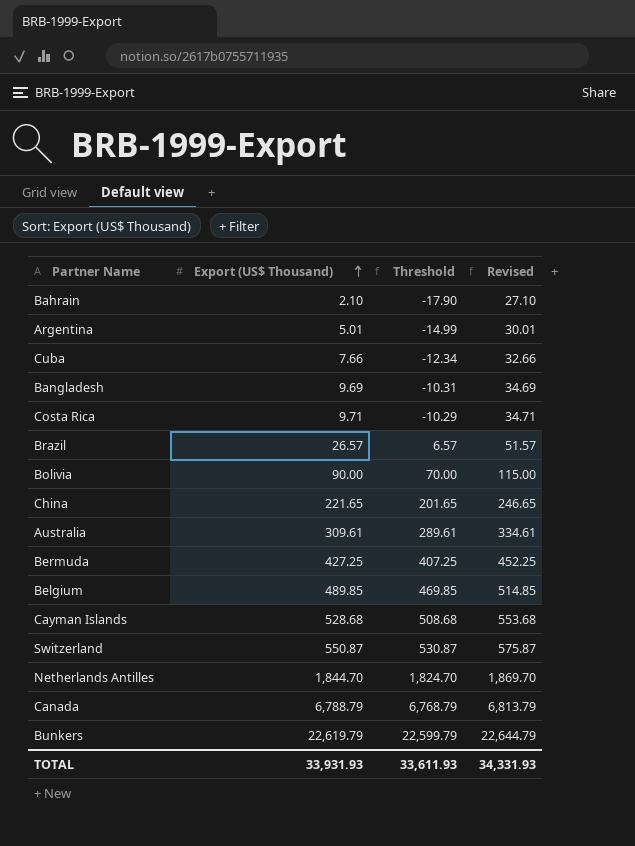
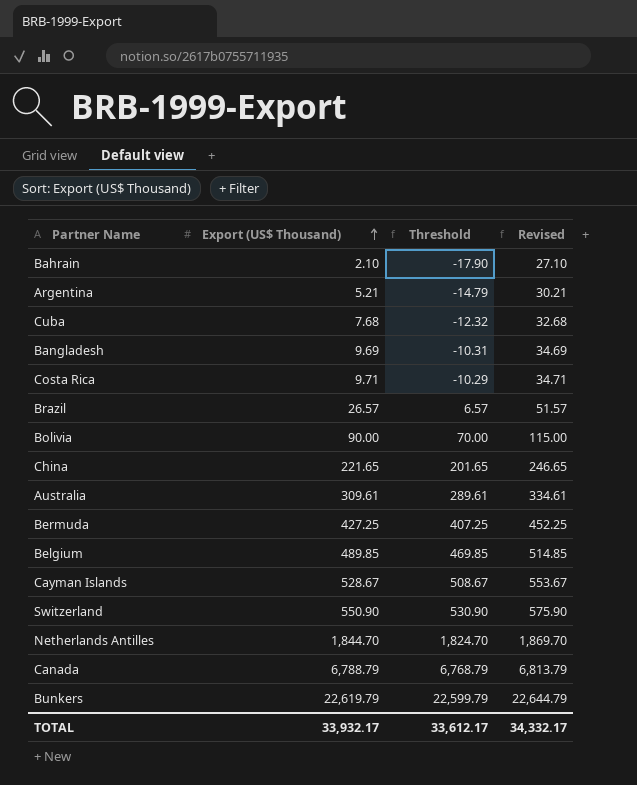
Argentina | Export (US$ Thousand): 5.01 -> 5.21
Argentina | Threshold: -14.99 -> -14.79
Argentina | Revised: 30.01 -> 30.21
Cuba | Export (US$ Thousand): 7.66 -> 7.68
Cuba | Threshold: -12.34 -> -12.32
Cuba | Revised: 32.66 -> 32.68
Cayman Islands | Export (US$ Thousand): 528.68 -> 528.67
Cayman Islands | Threshold: 508.68 -> 508.67
Cayman Islands | Revised: 553.68 -> 553.67
Switzerland | Export (US$ Thousand): 550.87 -> 550.90
Switzerland | Threshold: 530.87 -> 530.90
Switzerland | Revised: 575.87 -> 575.90
TOTAL | Export (US$ Thousand): 33,931.93 -> 33,932.17
TOTAL | Threshold: 33,611.93 -> 33,612.17
TOTAL | Revised: 34,331.93 -> 34,332.17

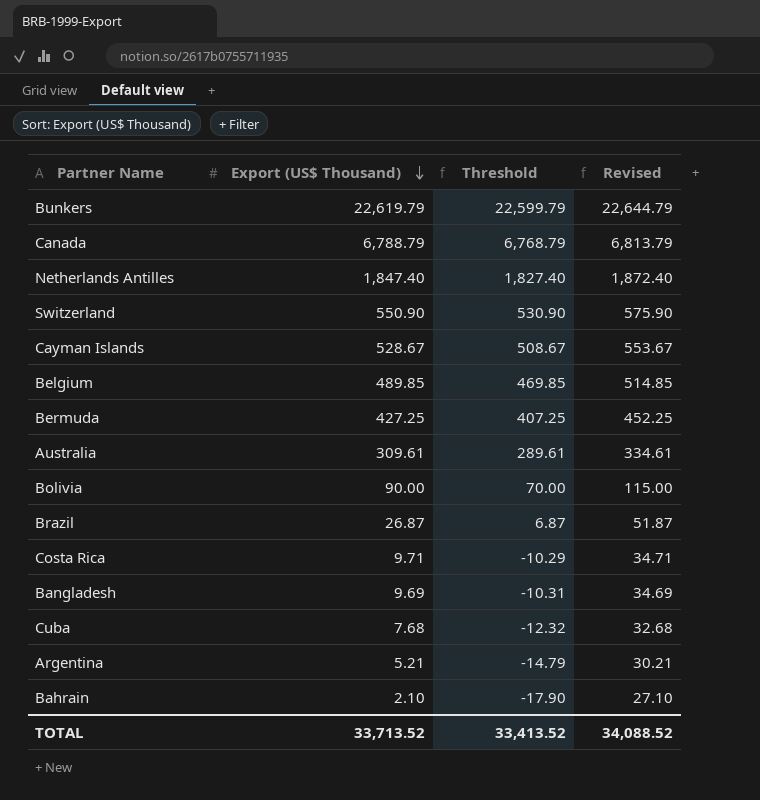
row order: Export (US$ Thousand) ascending -> Export (US$ Thousand) descending
row China: 221.65 | 201.65 | 246.65 -> none
Netherlands Antilles | Export (US$ Thousand): 1,844.70 -> 1,847.40
Netherlands Antilles | Threshold: 1,824.70 -> 1,827.40
Netherlands Antilles | Revised: 1,869.70 -> 1,872.40
Brazil | Export (US$ Thousand): 26.57 -> 26.87
Brazil | Threshold: 6.57 -> 6.87
Brazil | Revised: 51.57 -> 51.87
TOTAL | Export (US$ Thousand): 33,932.17 -> 33,713.52
TOTAL | Threshold: 33,612.17 -> 33,413.52
TOTAL | Revised: 34,332.17 -> 34,088.52

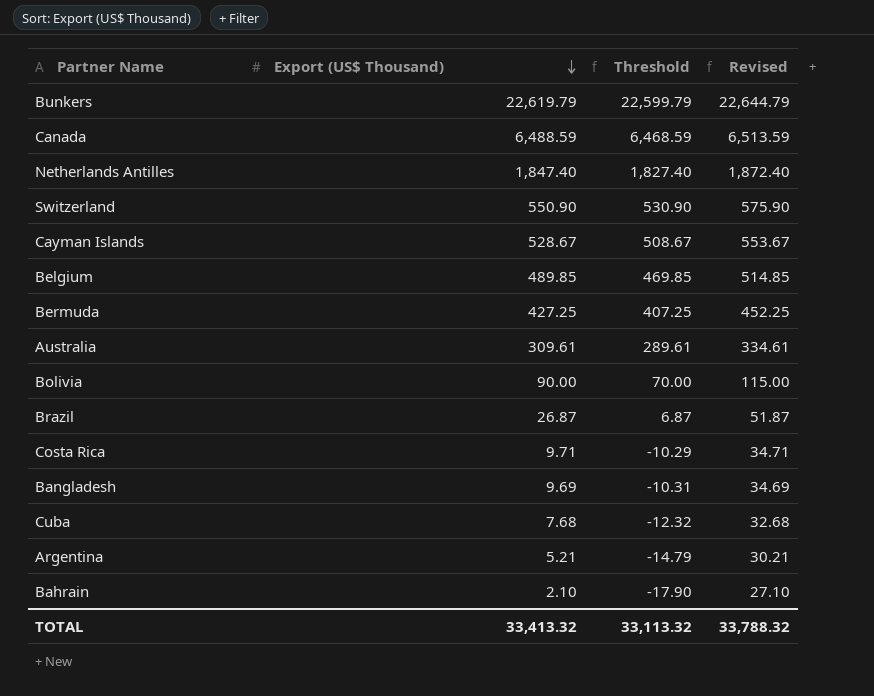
Canada | Export (US$ Thousand): 6,788.79 -> 6,488.59
Canada | Threshold: 6,768.79 -> 6,468.59
Canada | Revised: 6,813.79 -> 6,513.59
TOTAL | Export (US$ Thousand): 33,713.52 -> 33,413.32
TOTAL | Threshold: 33,413.52 -> 33,113.32
TOTAL | Revised: 34,088.52 -> 33,788.32

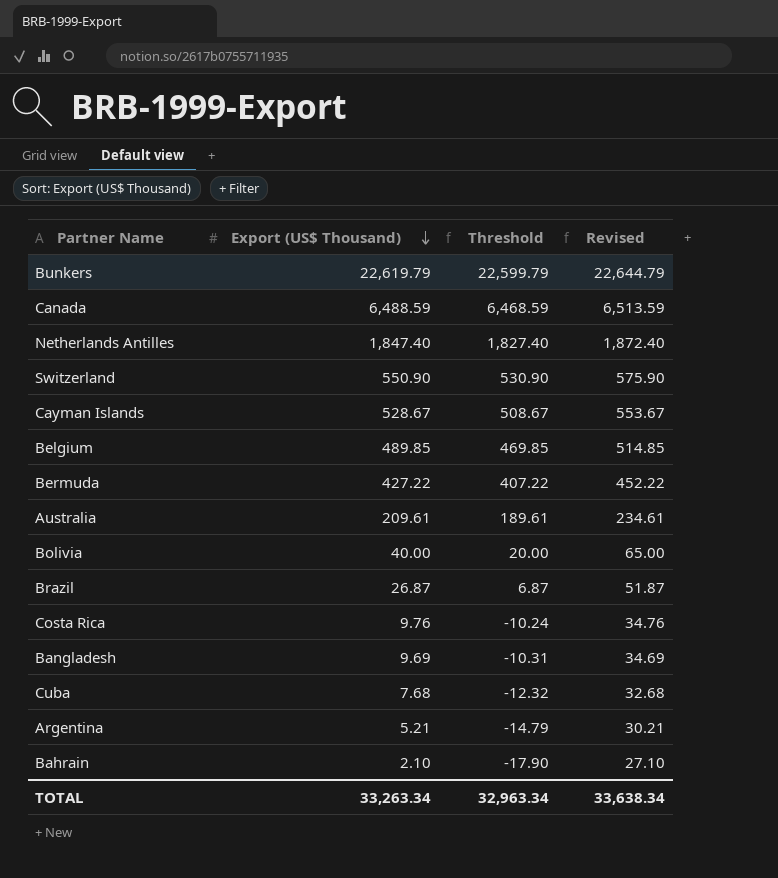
Bermuda | Export (US$ Thousand): 427.25 -> 427.22
Bermuda | Threshold: 407.25 -> 407.22
Bermuda | Revised: 452.25 -> 452.22
Australia | Export (US$ Thousand): 309.61 -> 209.61
Australia | Threshold: 289.61 -> 189.61
Australia | Revised: 334.61 -> 234.61
Bolivia | Export (US$ Thousand): 90.00 -> 40.00
Bolivia | Threshold: 70.00 -> 20.00
Bolivia | Revised: 115.00 -> 65.00
Costa Rica | Export (US$ Thousand): 9.71 -> 9.76
Costa Rica | Threshold: -10.29 -> -10.24
Costa Rica | Revised: 34.71 -> 34.76
TOTAL | Export (US$ Thousand): 33,413.32 -> 33,263.34
TOTAL | Threshold: 33,113.32 -> 32,963.34
TOTAL | Revised: 33,788.32 -> 33,638.34

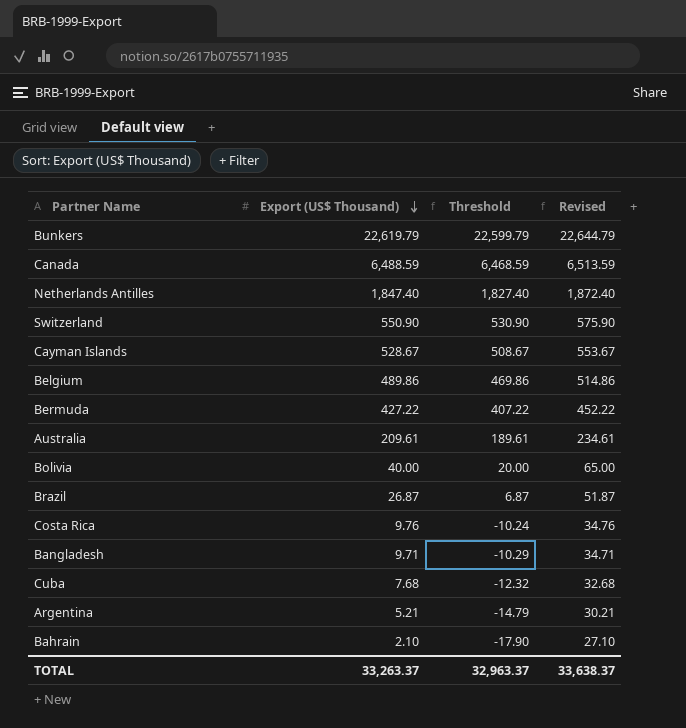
Belgium | Export (US$ Thousand): 489.85 -> 489.86
Belgium | Threshold: 469.85 -> 469.86
Belgium | Revised: 514.85 -> 514.86
Bangladesh | Export (US$ Thousand): 9.69 -> 9.71
Bangladesh | Threshold: -10.31 -> -10.29
Bangladesh | Revised: 34.69 -> 34.71
TOTAL | Export (US$ Thousand): 33,263.34 -> 33,263.37
TOTAL | Threshold: 32,963.34 -> 32,963.37
TOTAL | Revised: 33,638.34 -> 33,638.37

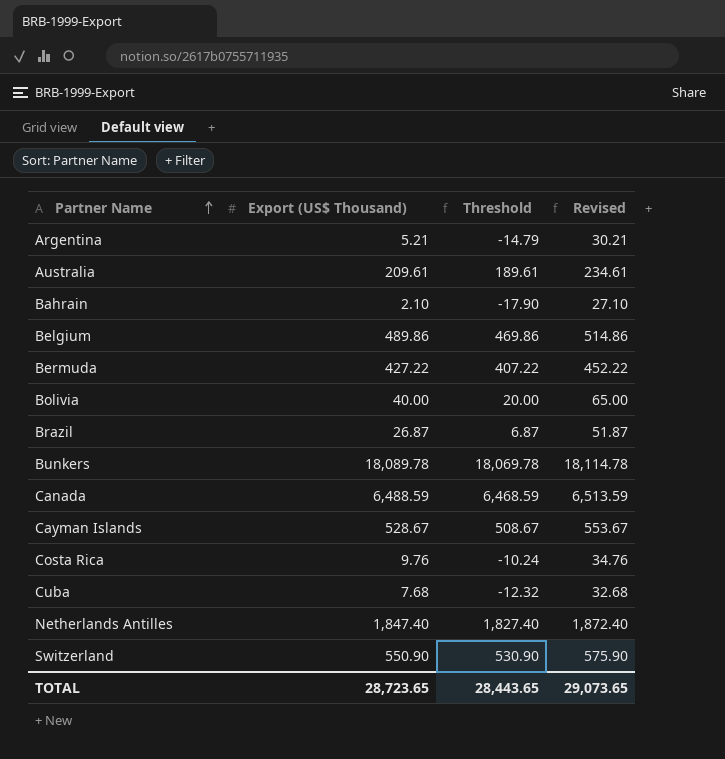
row order: Export (US$ Thousand) descending -> Partner Name ascending
row Bangladesh: 9.71 | -10.29 | 34.71 -> none
Bunkers | Export (US$ Thousand): 22,619.79 -> 18,089.78
Bunkers | Threshold: 22,599.79 -> 18,069.78
Bunkers | Revised: 22,644.79 -> 18,114.78
TOTAL | Export (US$ Thousand): 33,263.37 -> 28,723.65
TOTAL | Threshold: 32,963.37 -> 28,443.65
TOTAL | Revised: 33,638.37 -> 29,073.65

